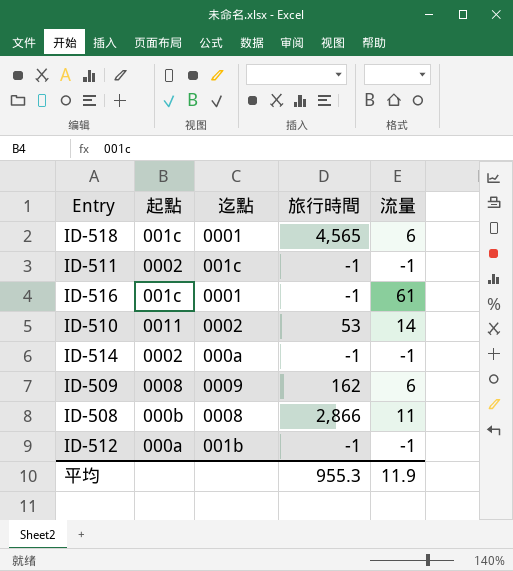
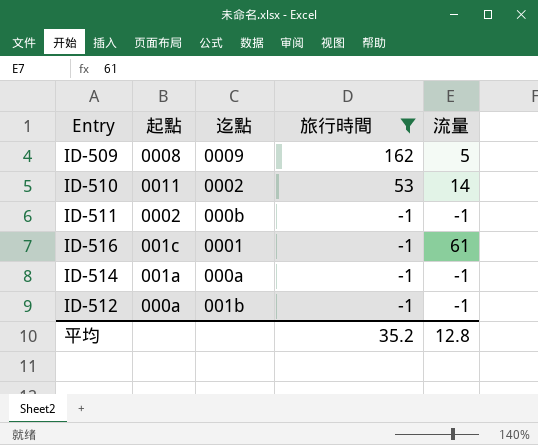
filter: none -> 旅行時間 <= 162
row order: none -> 旅行時間 descending
ID-509 | 流量: 6 -> 5
ID-511 | 迄點: 001c -> 000b
ID-514 | 起點: 0002 -> 001a
平均 | 旅行時間: 955.3 -> 35.2
平均 | 流量: 11.9 -> 12.8

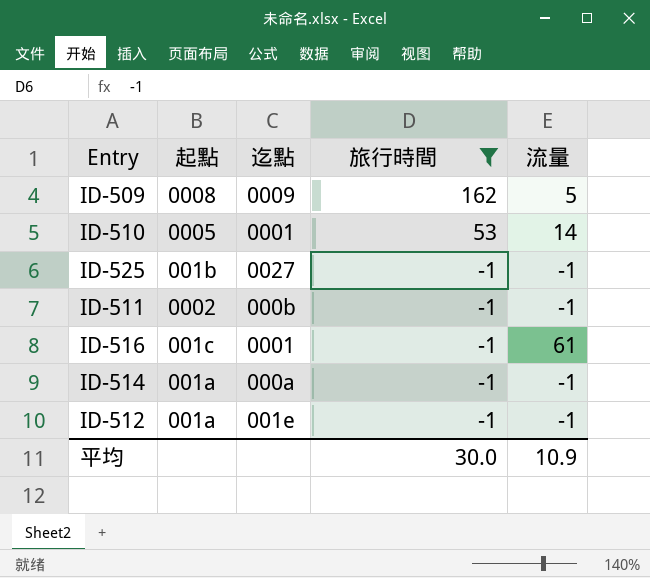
ID-510 | 起點: 0011 -> 0005
ID-510 | 迄點: 0002 -> 0001
row ID-525: none -> 001b | 0027 | -1 | -1
ID-512 | 起點: 000a -> 001a
ID-512 | 迄點: 001b -> 001e
平均 | 旅行時間: 35.2 -> 30.0
平均 | 流量: 12.8 -> 10.9

